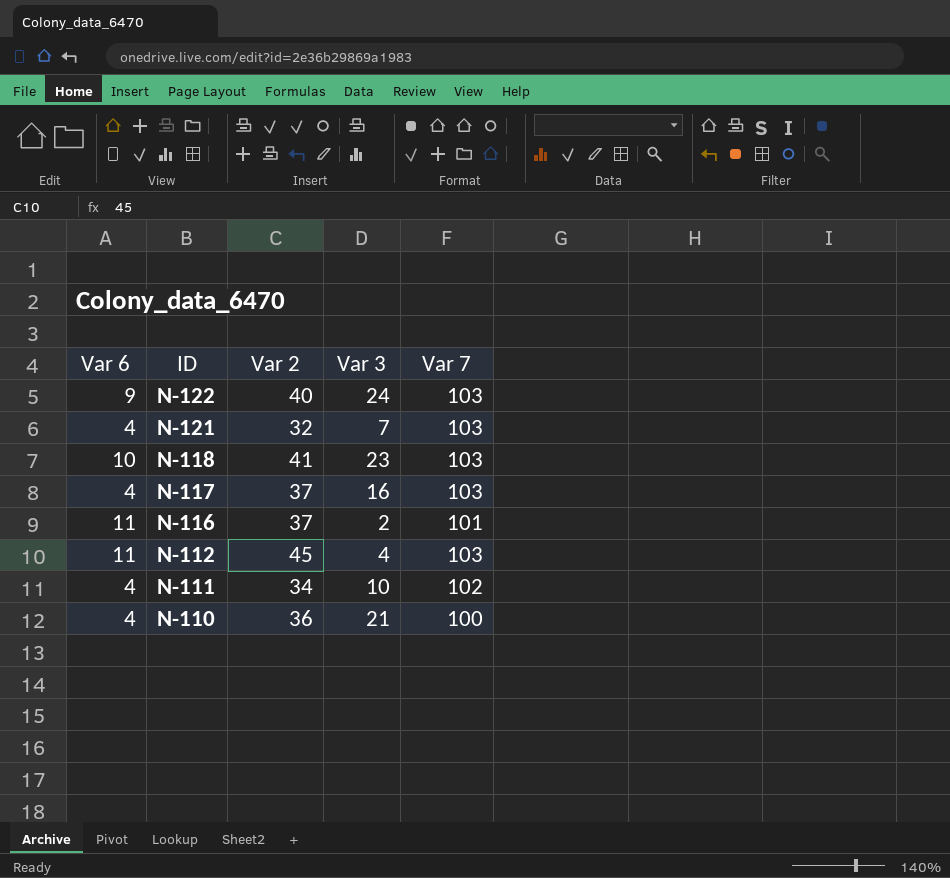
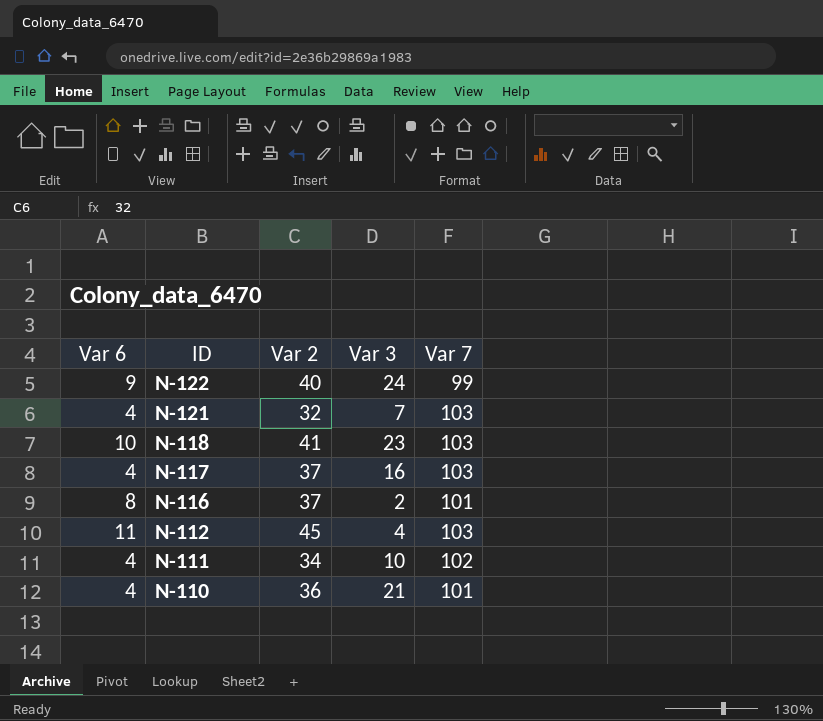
N-122 | Var 7: 103 -> 99
N-116 | Var 6: 11 -> 8
N-110 | Var 7: 100 -> 101

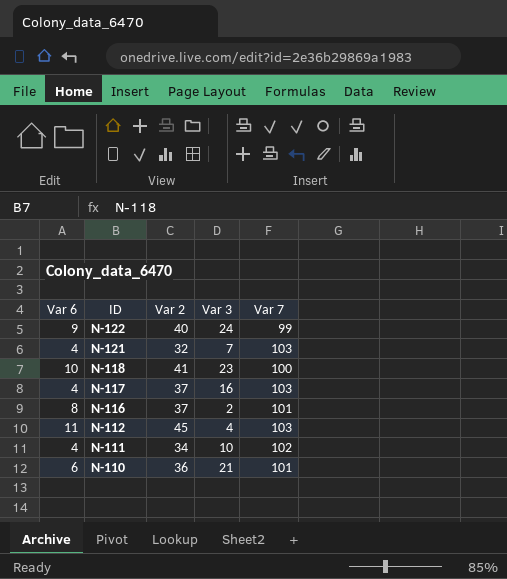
N-118 | Var 7: 103 -> 100
N-110 | Var 6: 4 -> 6

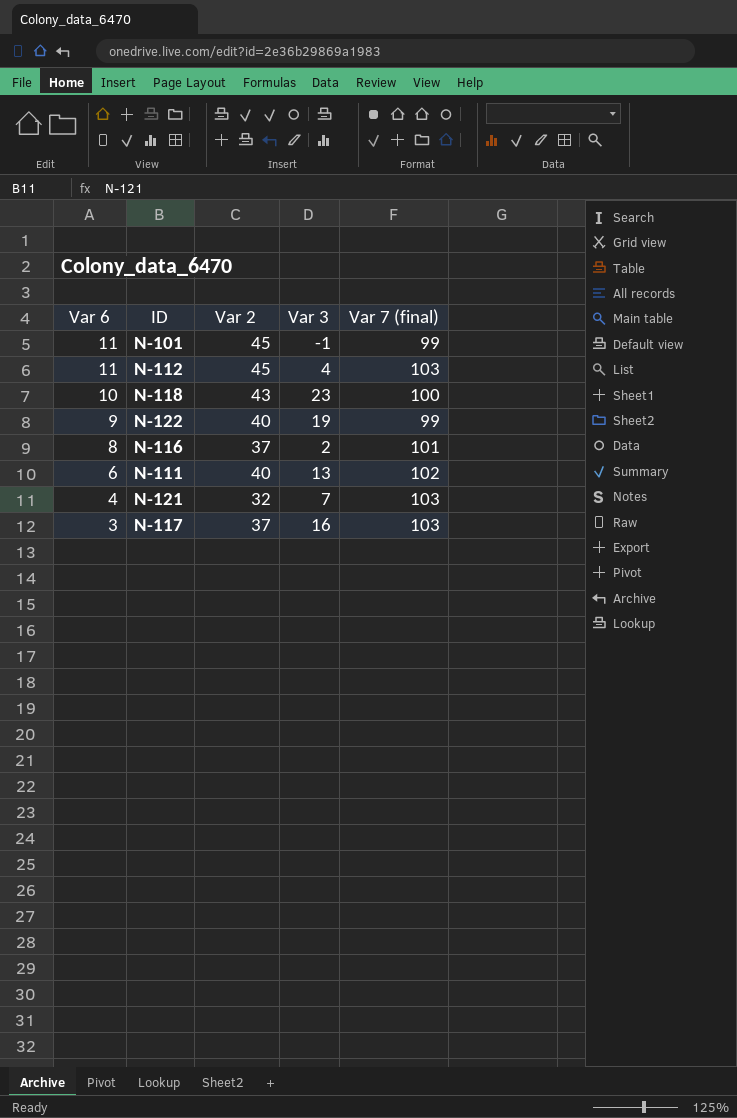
row order: ID descending -> Var 6 descending
column name: Var 7 -> Var 7 (final)
row N-110: 6 | 36 | 21 | 101 -> none
row N-101: none -> 11 | 45 | -1 | 99
N-118 | Var 2: 41 -> 43
N-122 | Var 3: 24 -> 19
N-111 | Var 6: 4 -> 6
N-111 | Var 2: 34 -> 40
N-111 | Var 3: 10 -> 13
N-117 | Var 6: 4 -> 3

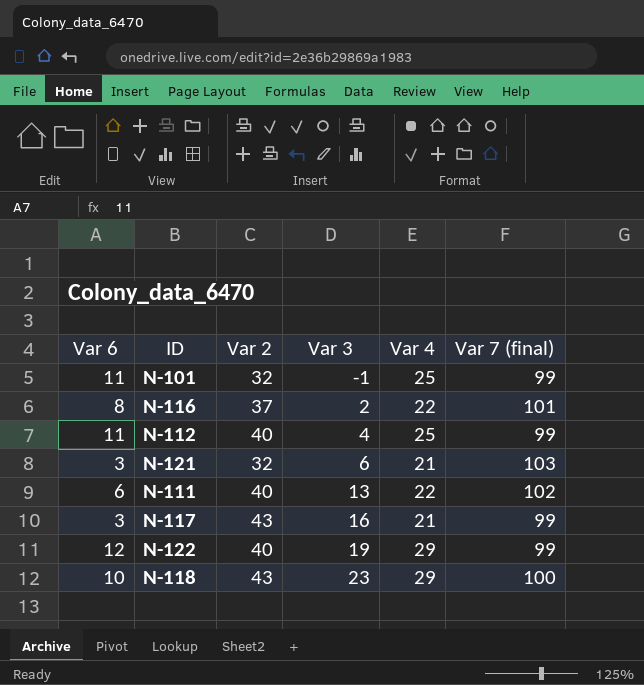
row order: Var 6 descending -> Var 3 ascending
column Var 4 | position: none -> 5
N-101 | Var 2: 45 -> 32
N-112 | Var 2: 45 -> 40
N-112 | Var 7 (final): 103 -> 99
N-121 | Var 6: 4 -> 3
N-121 | Var 3: 7 -> 6
N-117 | Var 2: 37 -> 43
N-117 | Var 7 (final): 103 -> 99
N-122 | Var 6: 9 -> 12

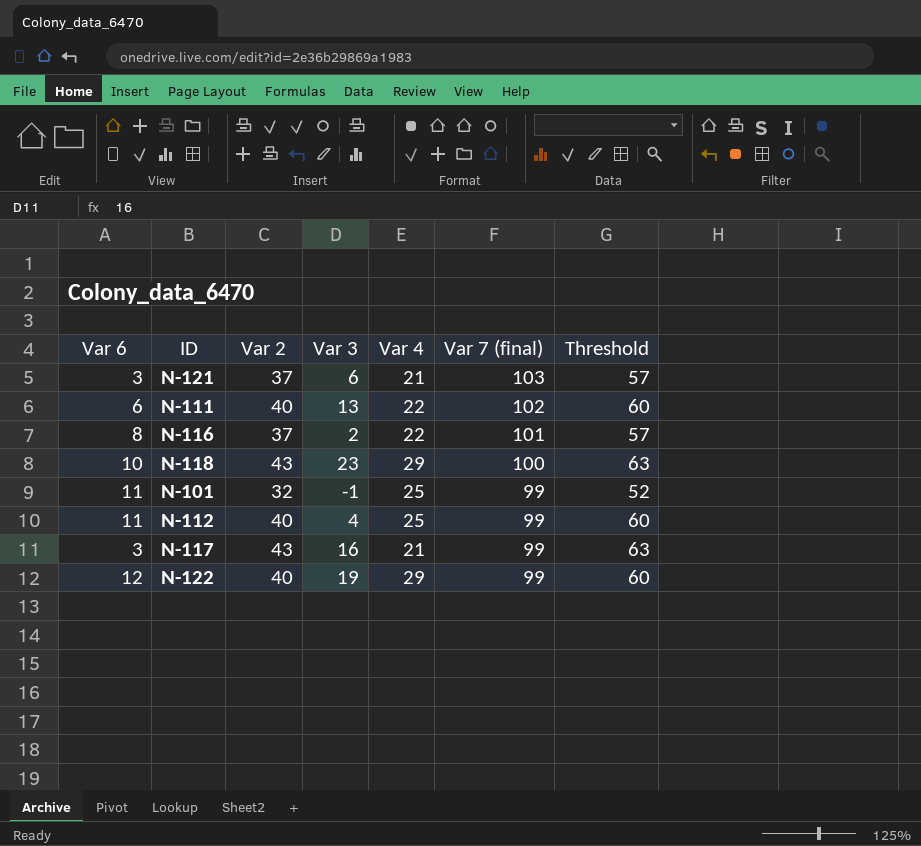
row order: Var 3 ascending -> Var 7 (final) descending
column Threshold | formula: none -> [Var 2] + 20
N-121 | Var 2: 32 -> 37

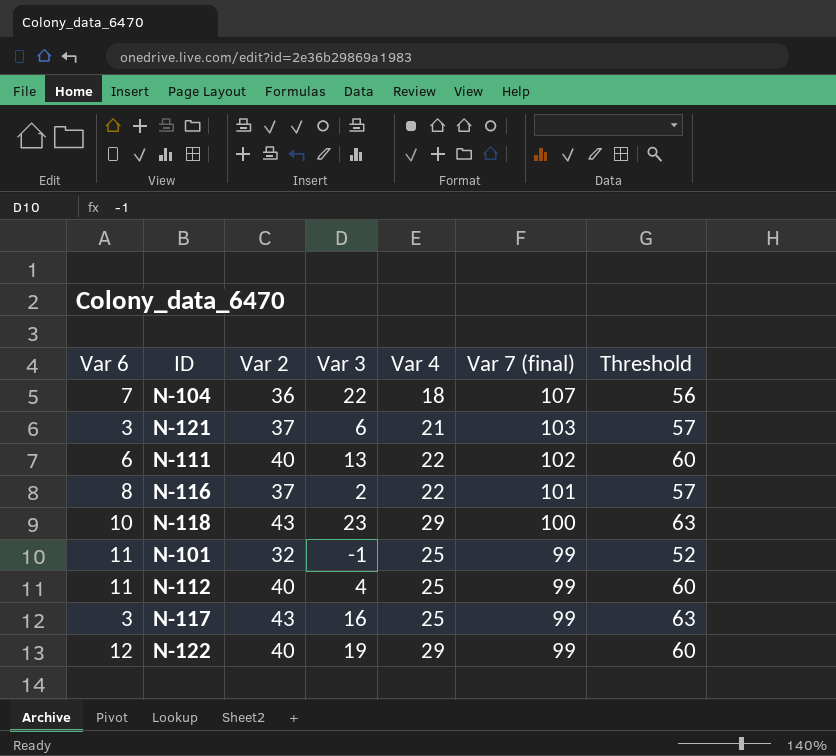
row N-104: none -> 7 | 36 | 22 | 18 | 107 | 56
N-117 | Var 4: 21 -> 25

